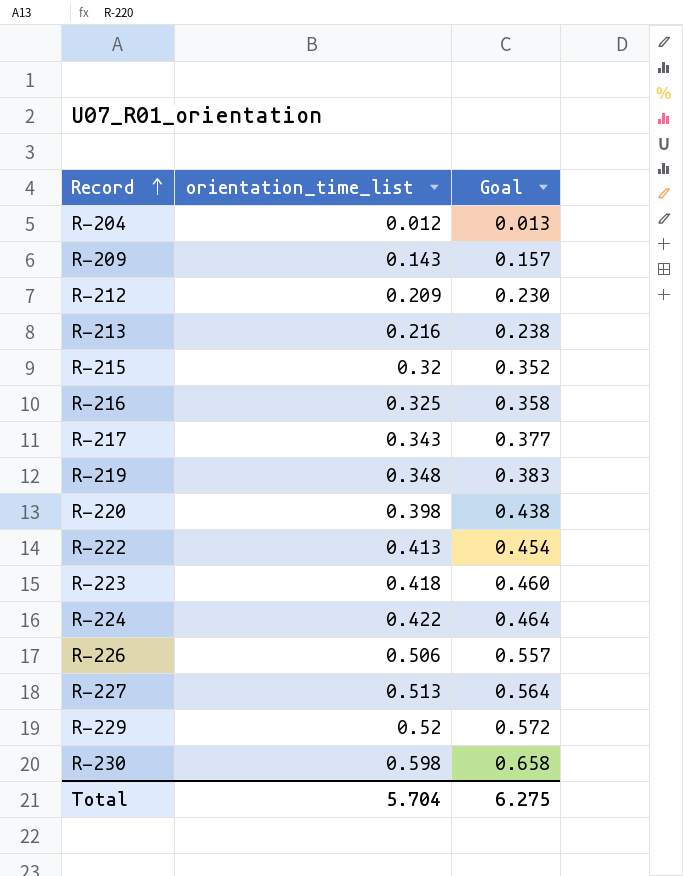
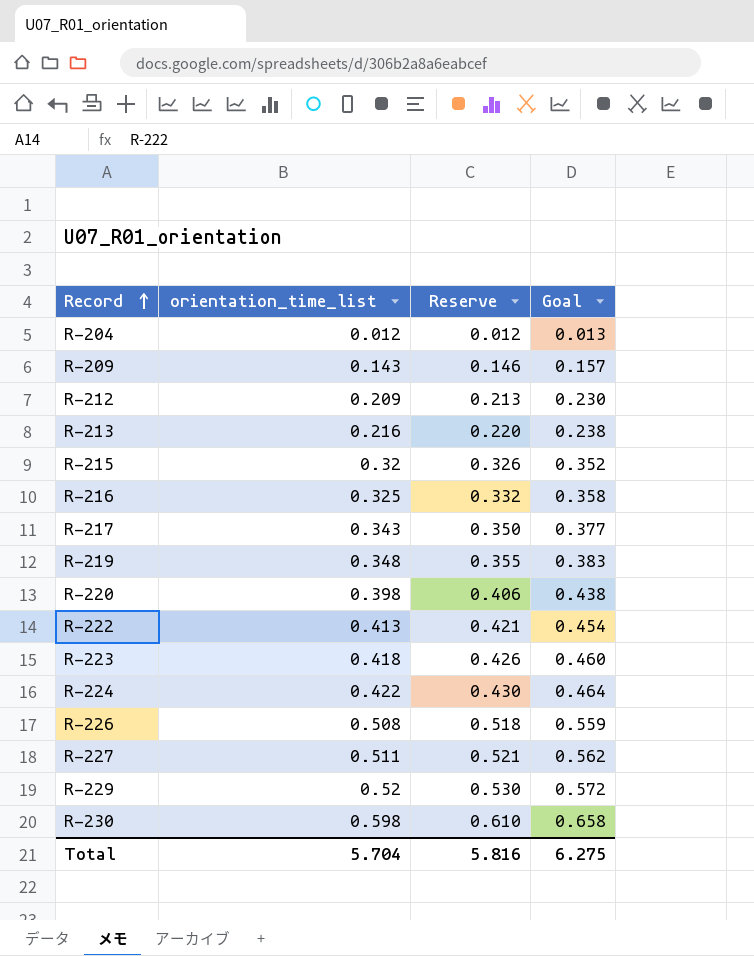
column Reserve | formula: none -> [orientation_time_list] * 1.02
R-226 | orientation_time_list: 0.506 -> 0.508
R-226 | Goal: 0.557 -> 0.559
R-227 | orientation_time_list: 0.513 -> 0.511
R-227 | Goal: 0.564 -> 0.562

